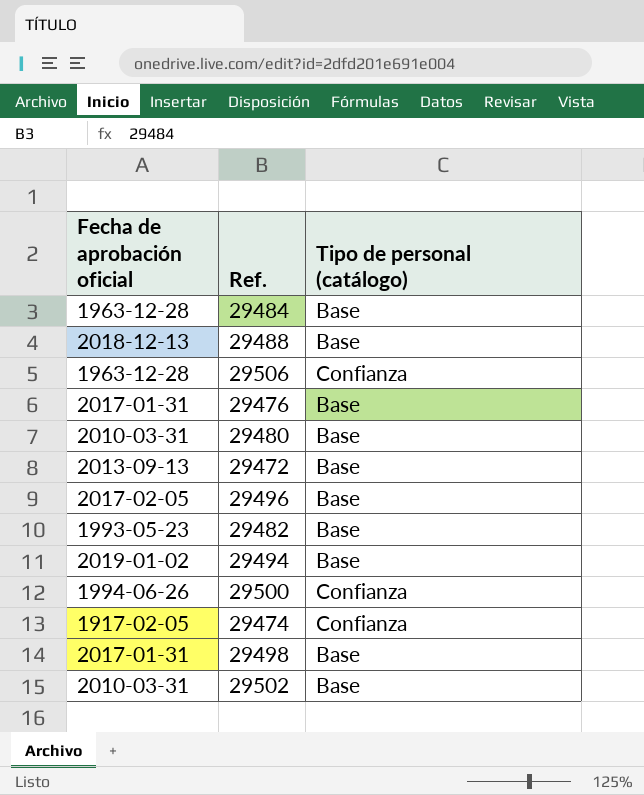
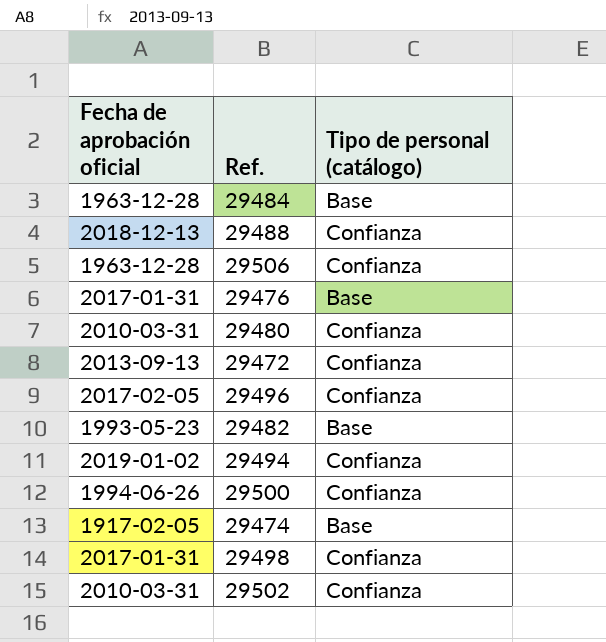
29488 | Tipo de personal (catálogo): Base -> Confianza
29480 | Tipo de personal (catálogo): Base -> Confianza
29472 | Tipo de personal (catálogo): Base -> Confianza
29496 | Tipo de personal (catálogo): Base -> Confianza
29494 | Tipo de personal (catálogo): Base -> Confianza
29474 | Tipo de personal (catálogo): Confianza -> Base
29498 | Tipo de personal (catálogo): Base -> Confianza
29502 | Tipo de personal (catálogo): Base -> Confianza

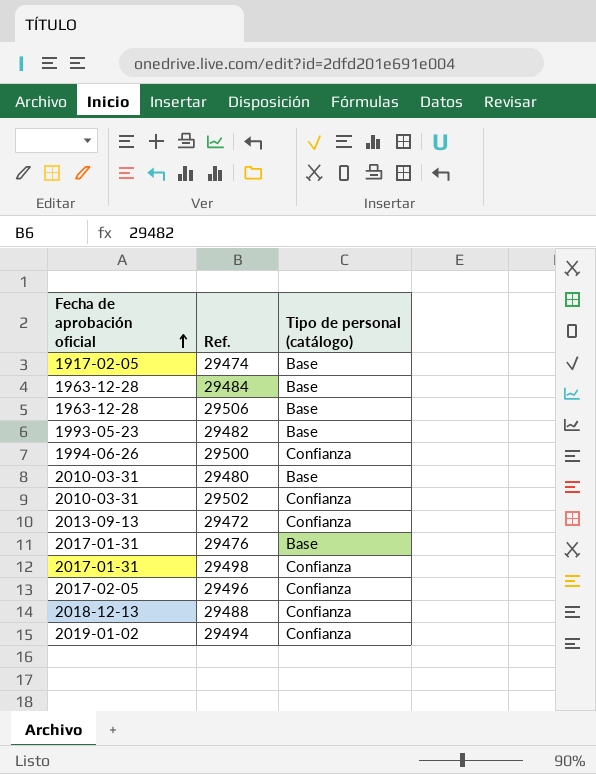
row order: none -> Fecha de aprobación oficial ascending
29506 | Tipo de personal (catálogo): Confianza -> Base
29480 | Tipo de personal (catálogo): Confianza -> Base

